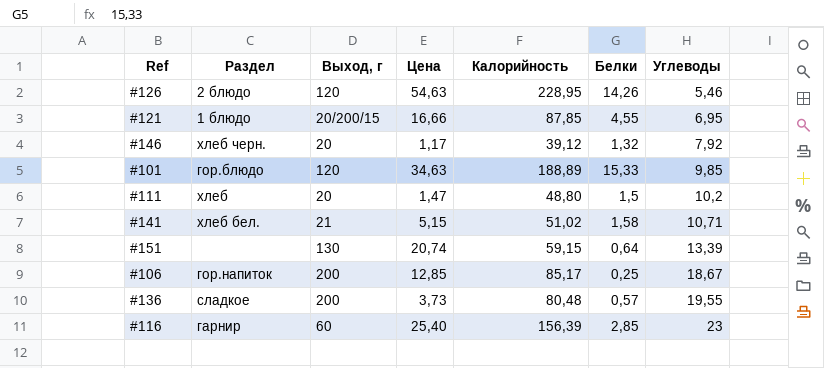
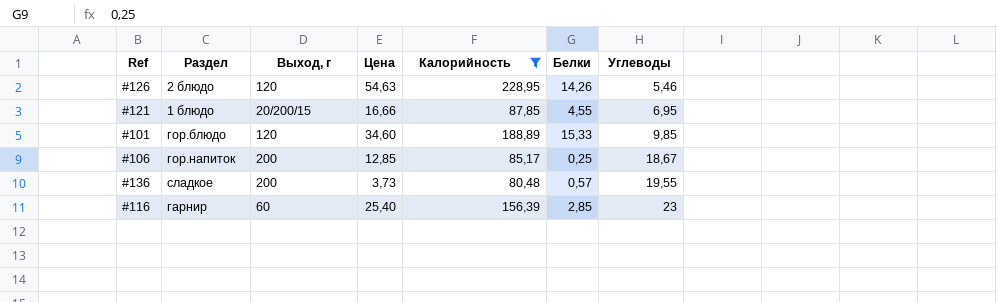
filter: none -> Калорийность >= 80,48
#101 | Цена: 34,63 -> 34,60

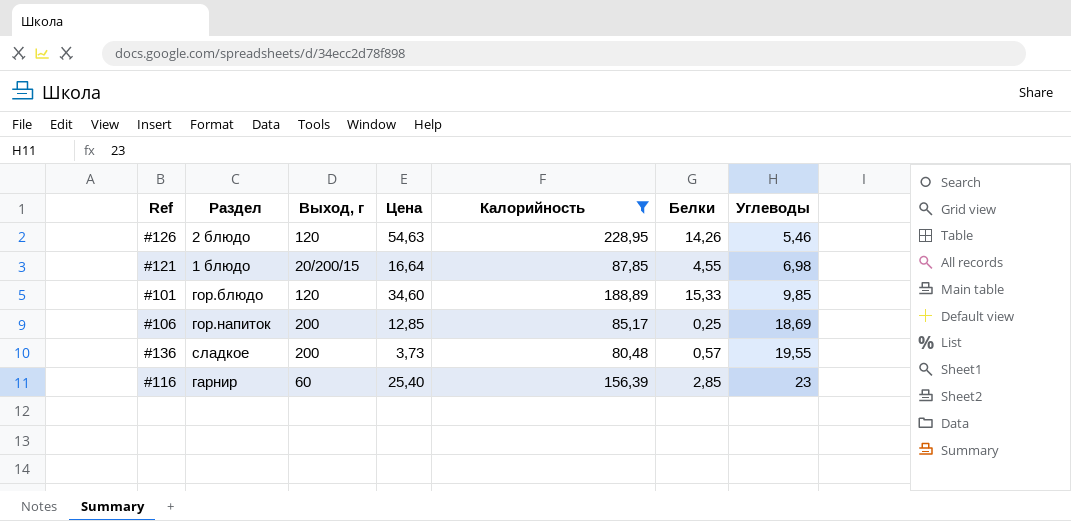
#121 | Цена: 16,66 -> 16,64
#121 | Углеводы: 6,95 -> 6,98
#106 | Углеводы: 18,67 -> 18,69

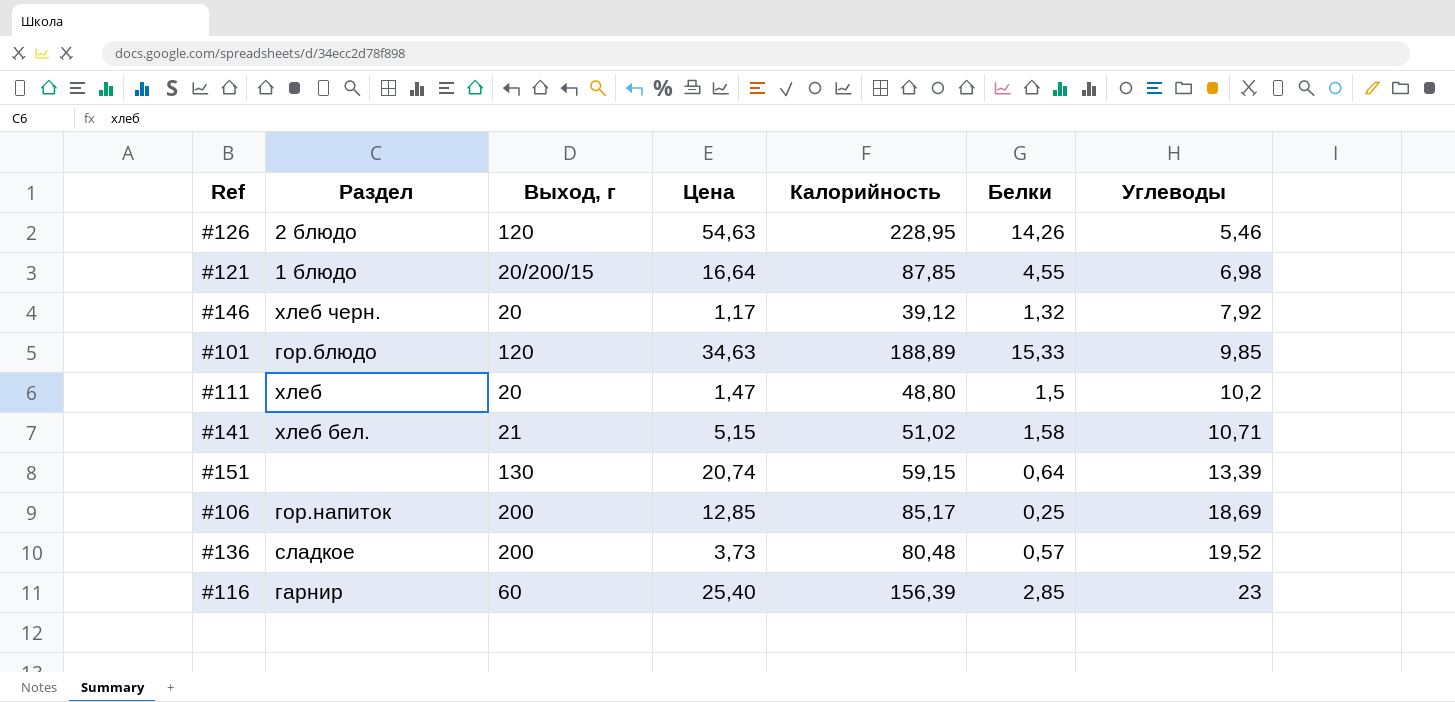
filter: Калорийность >= 80,48 -> none
#101 | Цена: 34,60 -> 34,63
#136 | Углеводы: 19,55 -> 19,52

